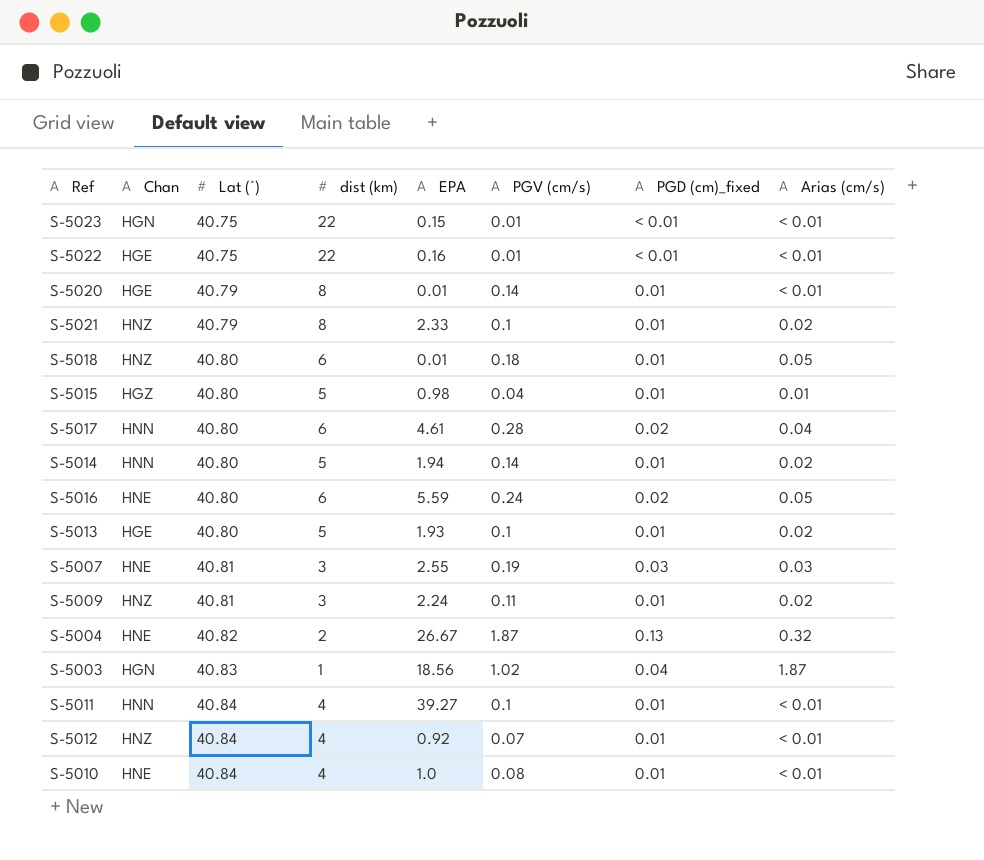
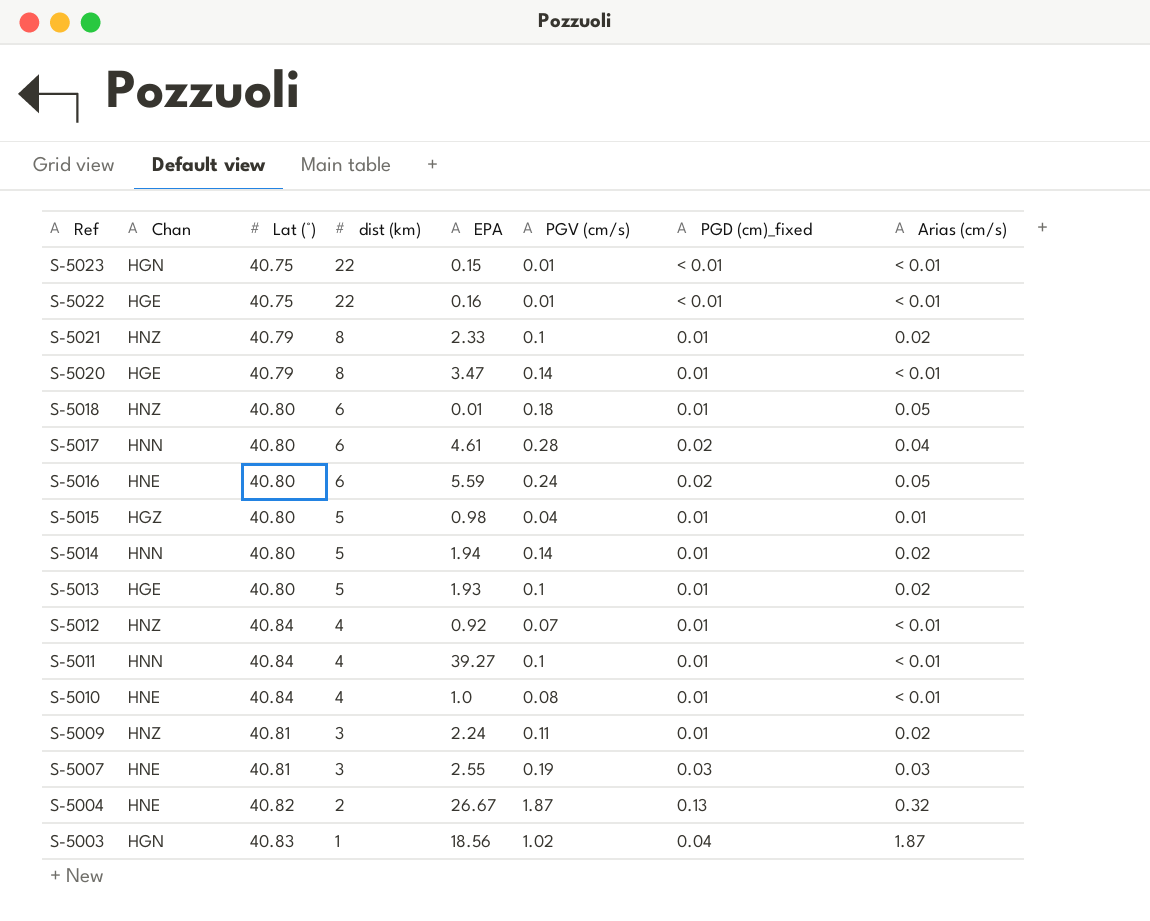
row order: Lat (°) ascending -> Ref descending
S-5020 | EPA: 0.01 -> 3.47

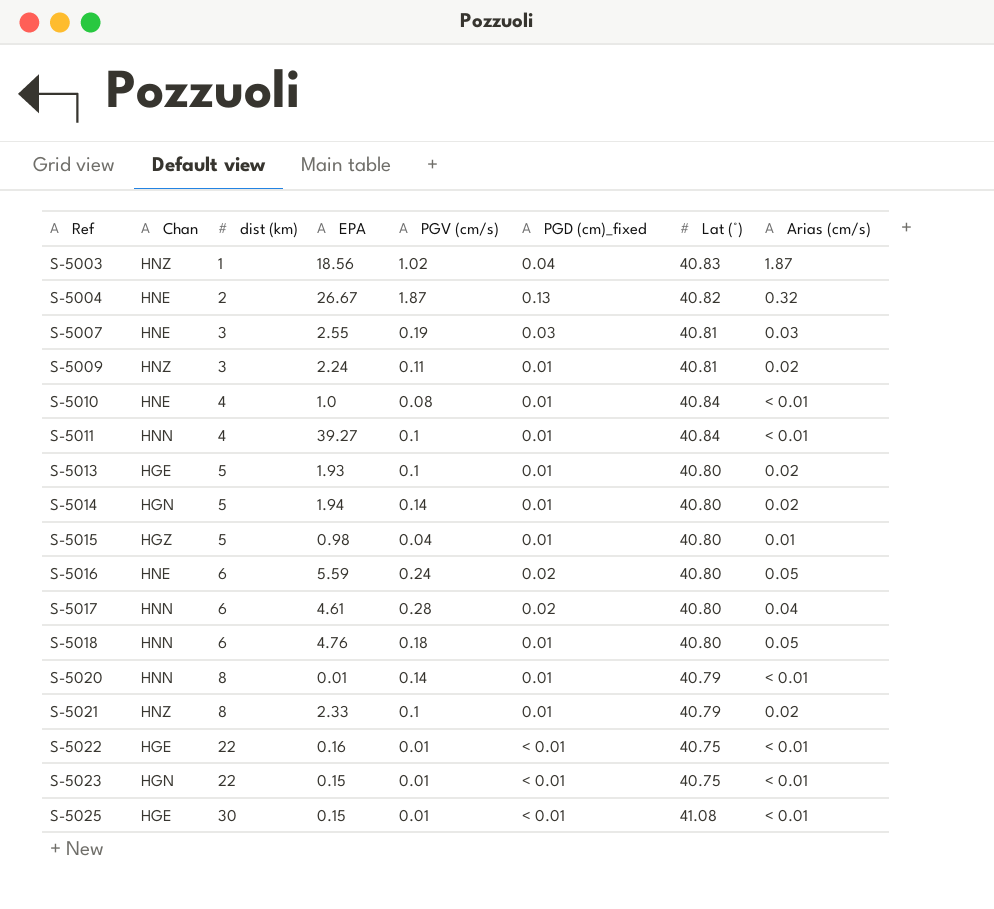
row order: Ref descending -> Ref ascending
column Lat (°) | position: 3 -> 7
row S-5012: HNZ | 40.84 | 4 | 0.92 | 0.07 | 0.01 | < 0.01 -> none
S-5003 | Chan: HGN -> HNZ
S-5014 | Chan: HNN -> HGN
S-5018 | Chan: HNZ -> HNN
S-5018 | EPA: 0.01 -> 4.76
S-5020 | Chan: HGE -> HNN
S-5020 | EPA: 3.47 -> 0.01
row S-5025: none -> HGE | 30 | 0.15 | 0.01 | < 0.01 | 41.08 | < 0.01

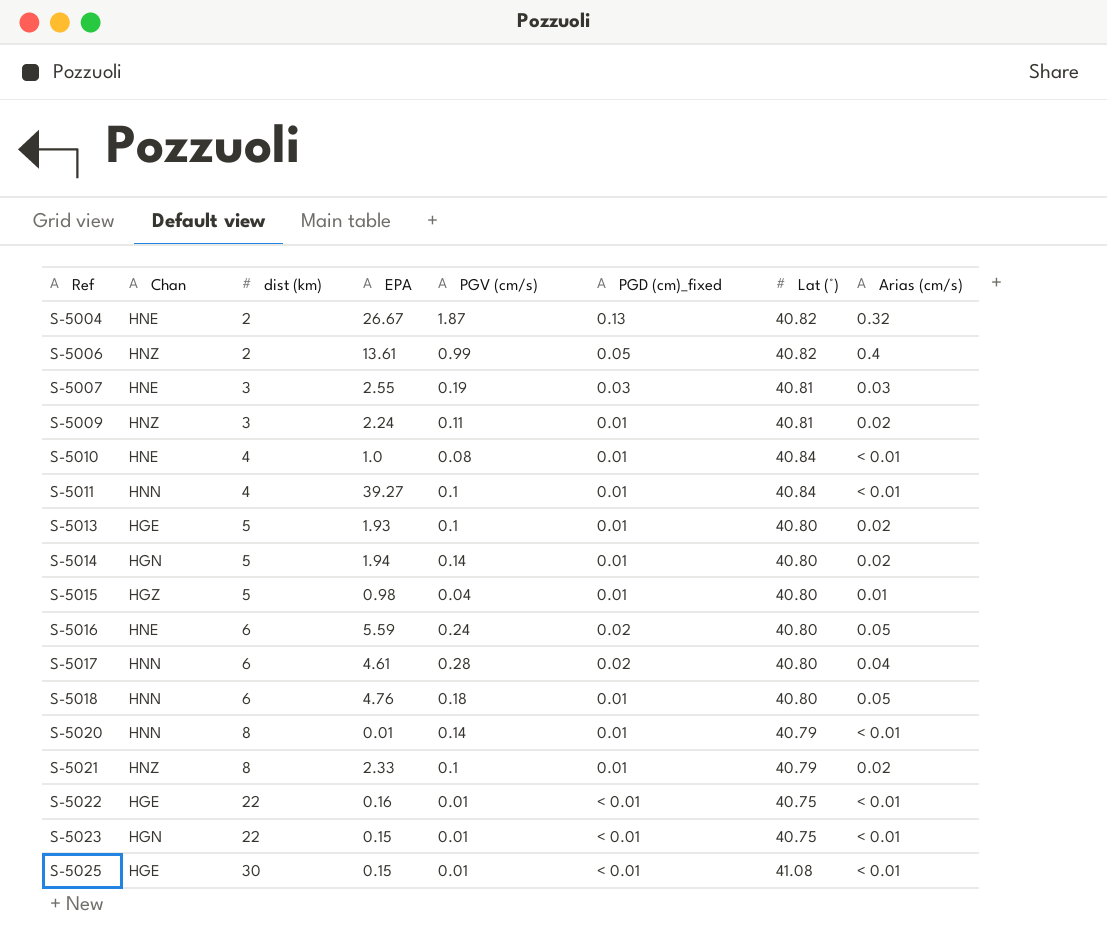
row S-5003: HNZ | 1 | 18.56 | 1.02 | 0.04 | 40.83 | 1.87 -> none
row S-5006: none -> HNZ | 2 | 13.61 | 0.99 | 0.05 | 40.82 | 0.4

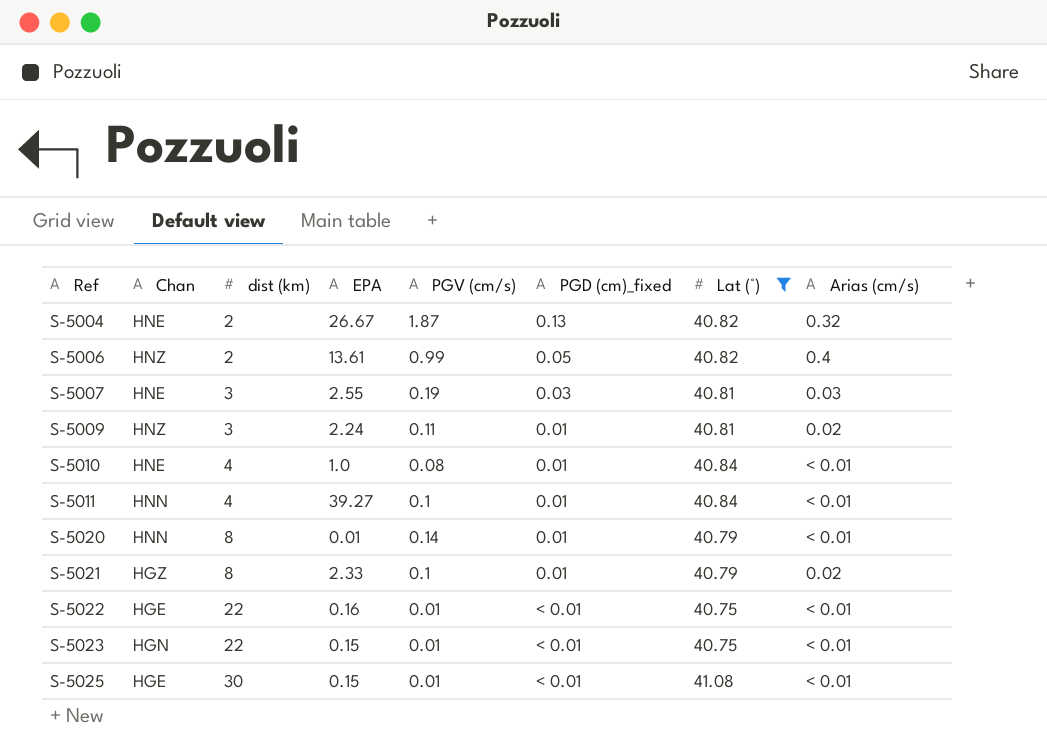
filter: none -> Lat (°) != 40.80
S-5021 | Chan: HNZ -> HGZ

